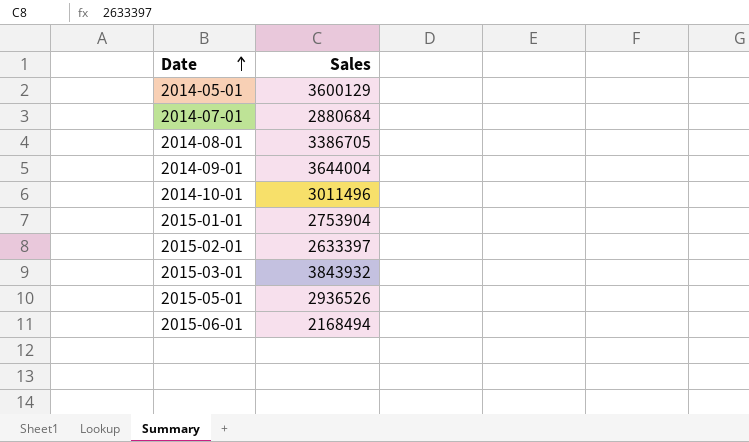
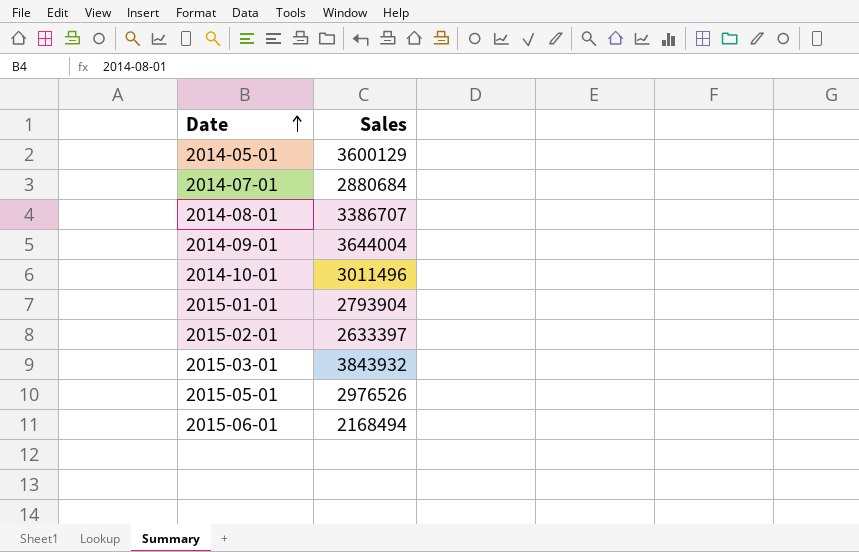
2014-08-01 | Sales: 3386705 -> 3386707
2015-01-01 | Sales: 2753904 -> 2793904
2015-05-01 | Sales: 2936526 -> 2976526

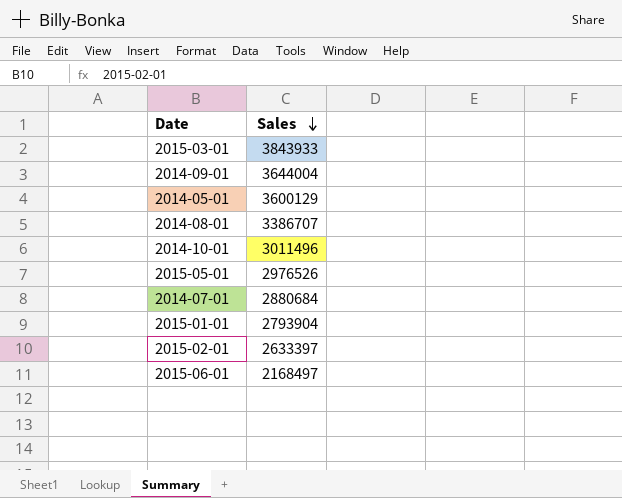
row order: Date ascending -> Sales descending
2015-03-01 | Sales: 3843932 -> 3843933
2015-06-01 | Sales: 2168494 -> 2168497

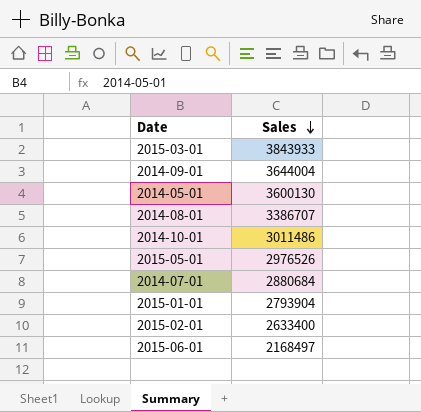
2014-05-01 | Sales: 3600129 -> 3600130
2014-10-01 | Sales: 3011496 -> 3011486
2015-02-01 | Sales: 2633397 -> 2633400

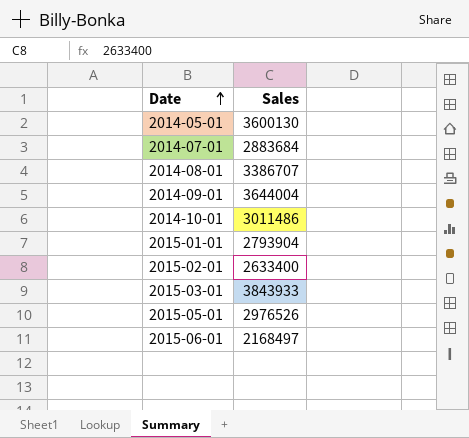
row order: Sales descending -> Date ascending
2014-07-01 | Sales: 2880684 -> 2883684

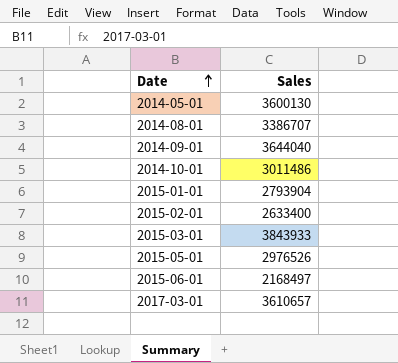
row 2014-07-01: 2883684 -> none
2014-09-01 | Sales: 3644004 -> 3644040
row 2017-03-01: none -> 3610657

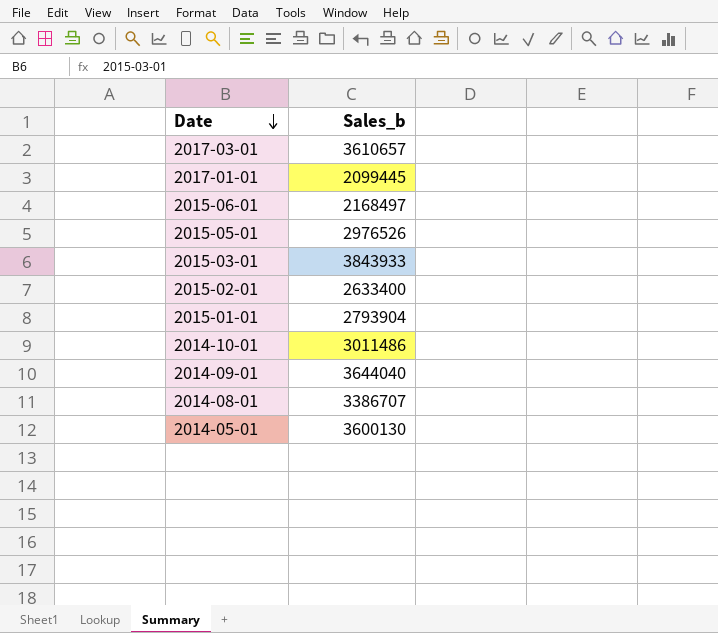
row order: Date ascending -> Date descending
column name: Sales -> Sales_b
row 2017-01-01: none -> 2099445

